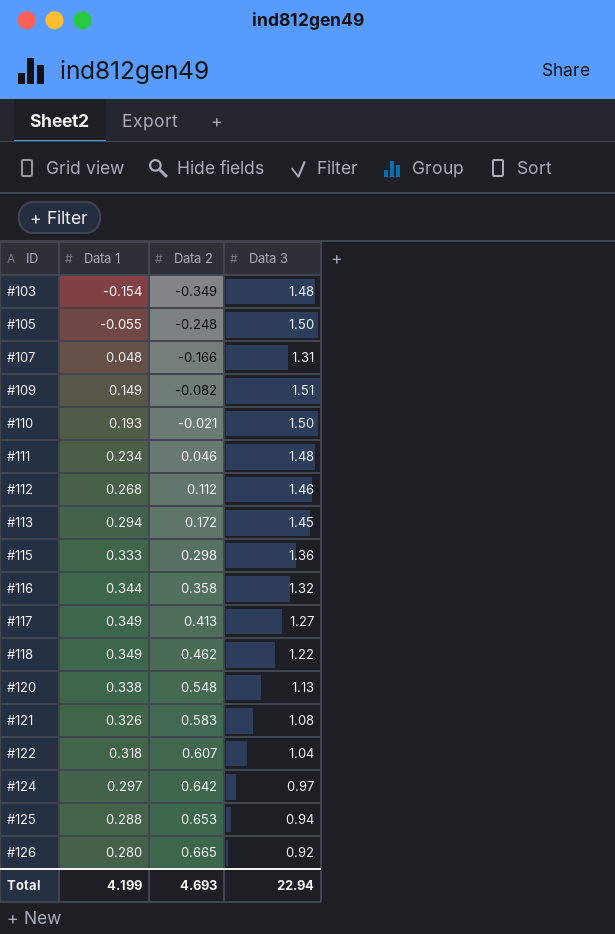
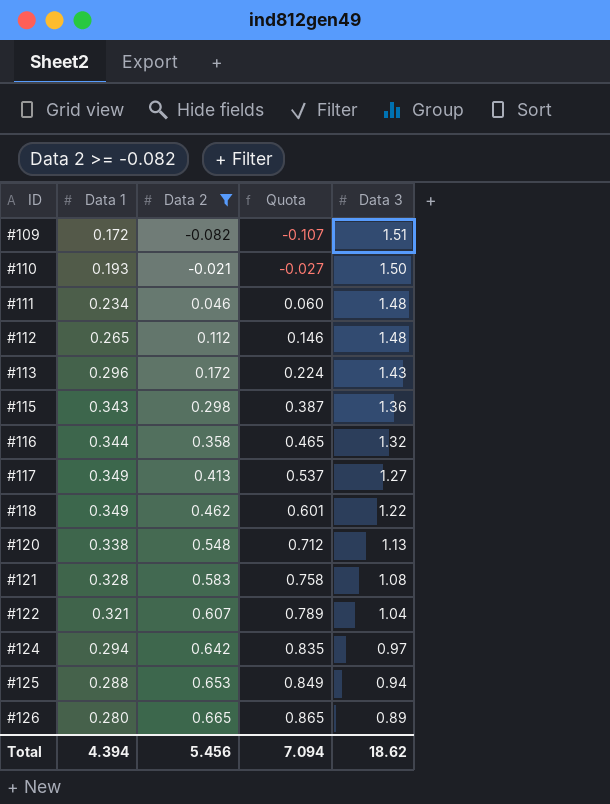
filter: none -> Data 2 >= -0.082
column Quota | formula: none -> [Data 2] * 1.3
#109 | Data 1: 0.149 -> 0.172
#112 | Data 1: 0.268 -> 0.265
#112 | Data 3: 1.46 -> 1.48
#113 | Data 1: 0.294 -> 0.296
#113 | Data 3: 1.45 -> 1.43
#115 | Data 1: 0.333 -> 0.343
#121 | Data 1: 0.326 -> 0.328
#122 | Data 1: 0.318 -> 0.321
#124 | Data 1: 0.297 -> 0.294
#126 | Data 3: 0.92 -> 0.89
Total | Data 1: 4.199 -> 4.394
Total | Data 2: 4.693 -> 5.456
Total | Data 3: 22.94 -> 18.62

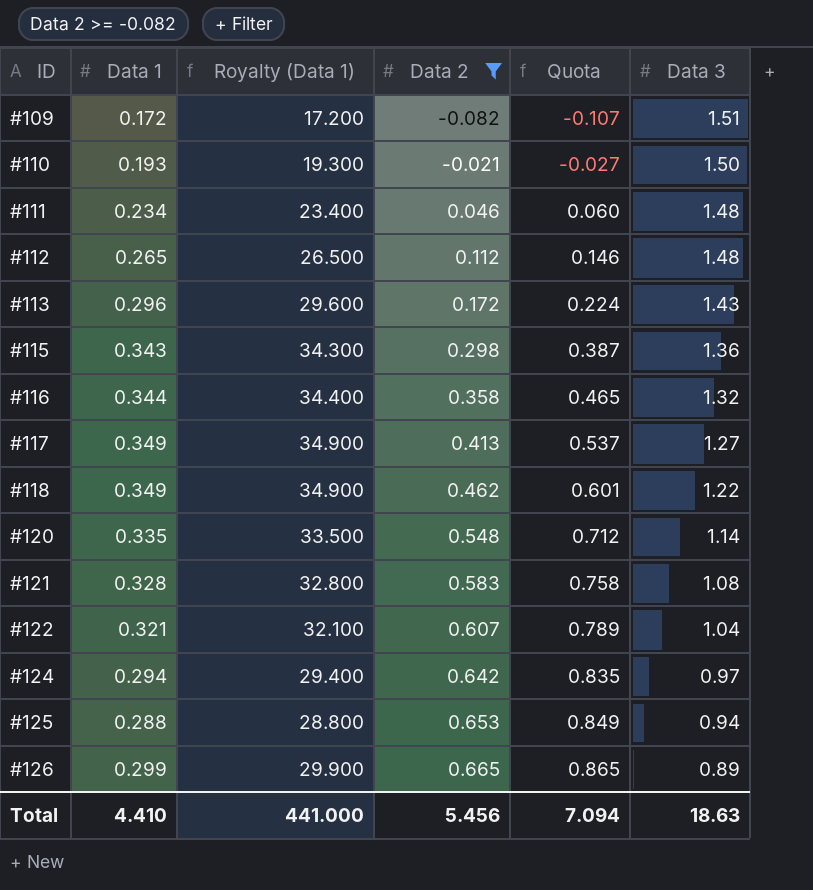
column Royalty (Data 1) | formula: none -> [Data 1] * 100
#120 | Data 1: 0.338 -> 0.335
#120 | Data 3: 1.13 -> 1.14
#126 | Data 1: 0.280 -> 0.299
Total | Data 1: 4.394 -> 4.410
Total | Data 3: 18.62 -> 18.63

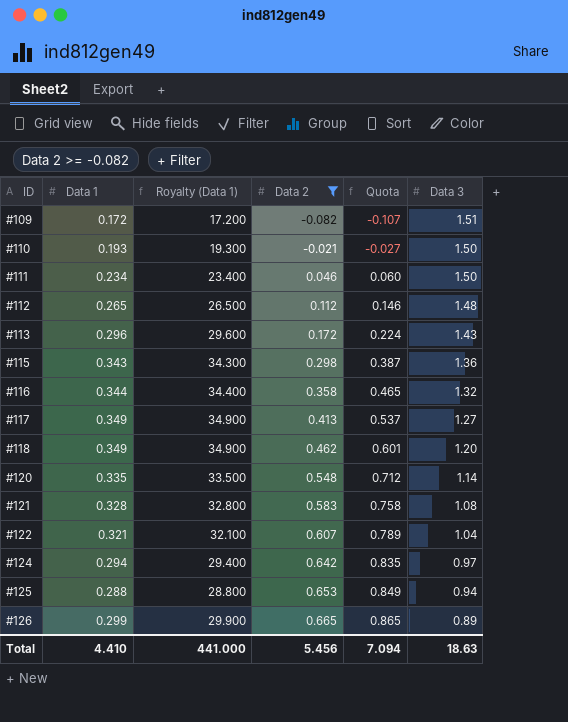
#111 | Data 3: 1.48 -> 1.50
#118 | Data 3: 1.22 -> 1.20

